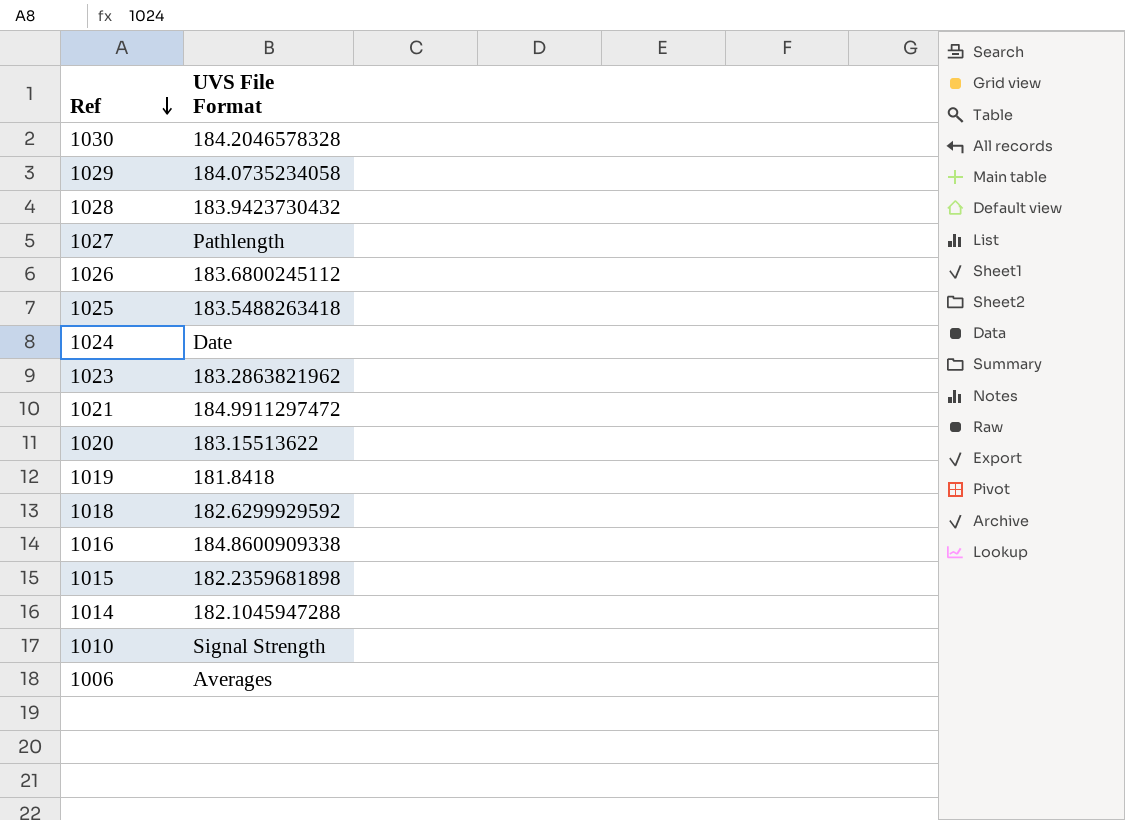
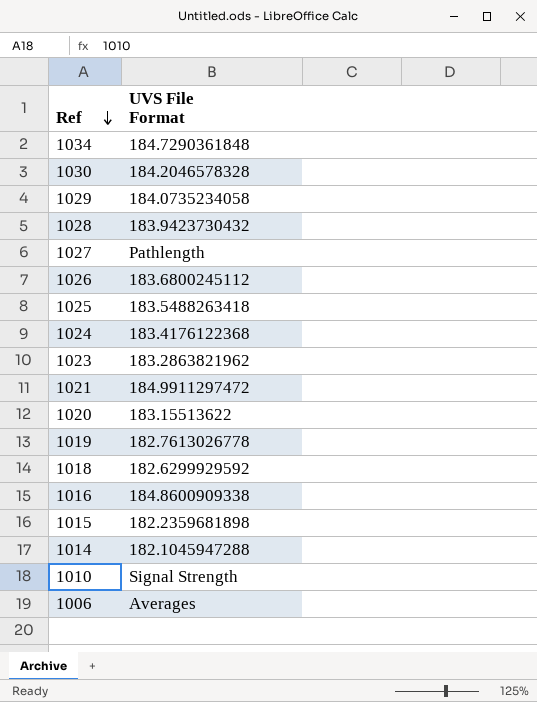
row 1034: none -> 184.7290361848
1024 | UVS File Format: Date -> 183.4176122368
1019 | UVS File Format: 181.8418 -> 182.7613026778

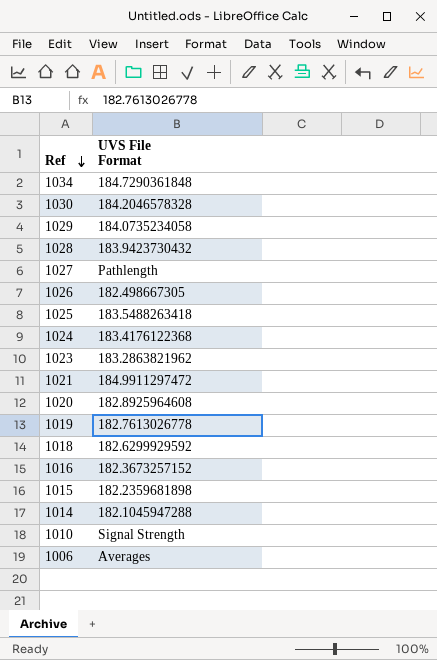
1026 | UVS File Format: 183.6800245112 -> 182.498667305
1020 | UVS File Format: 183.15513622 -> 182.8925964608
1016 | UVS File Format: 184.8600909338 -> 182.3673257152

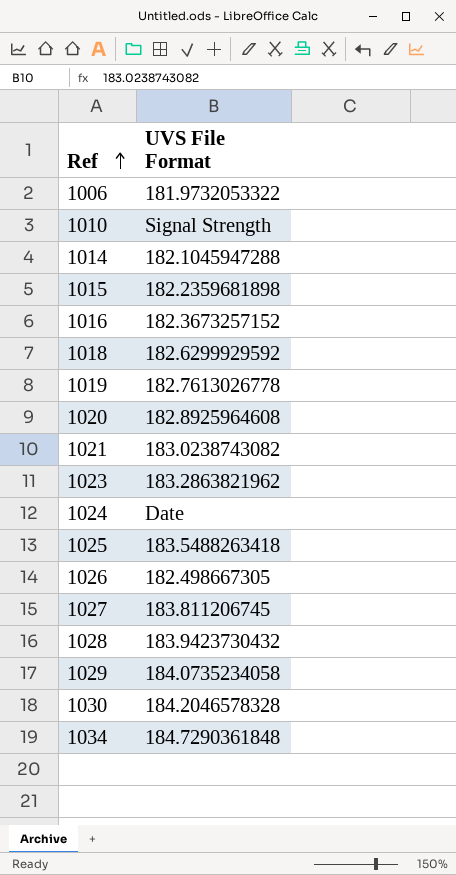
row order: Ref descending -> Ref ascending
1006 | UVS File Format: Averages -> 181.9732053322
1021 | UVS File Format: 184.9911297472 -> 183.0238743082
1024 | UVS File Format: 183.4176122368 -> Date
1027 | UVS File Format: Pathlength -> 183.811206745

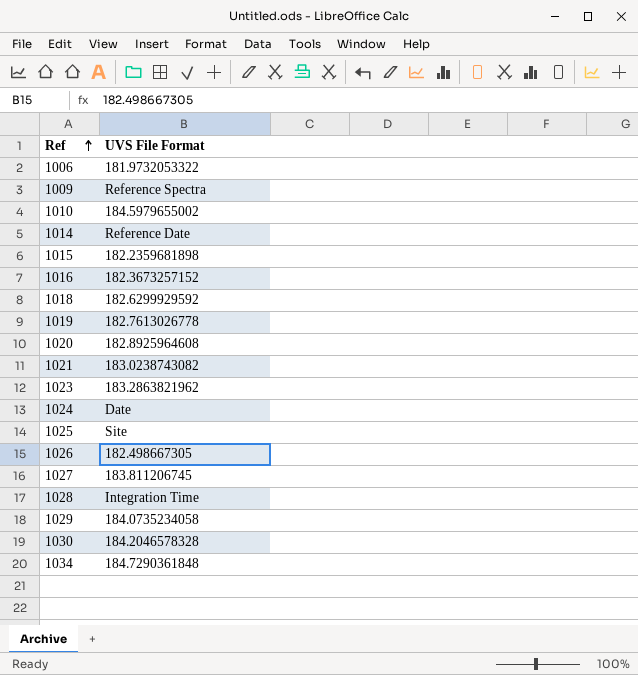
row 1009: none -> Reference Spectra
1010 | UVS File Format: Signal Strength -> 184.5979655002
1014 | UVS File Format: 182.1045947288 -> Reference Date
1025 | UVS File Format: 183.5488263418 -> Site
1028 | UVS File Format: 183.9423730432 -> Integration Time

